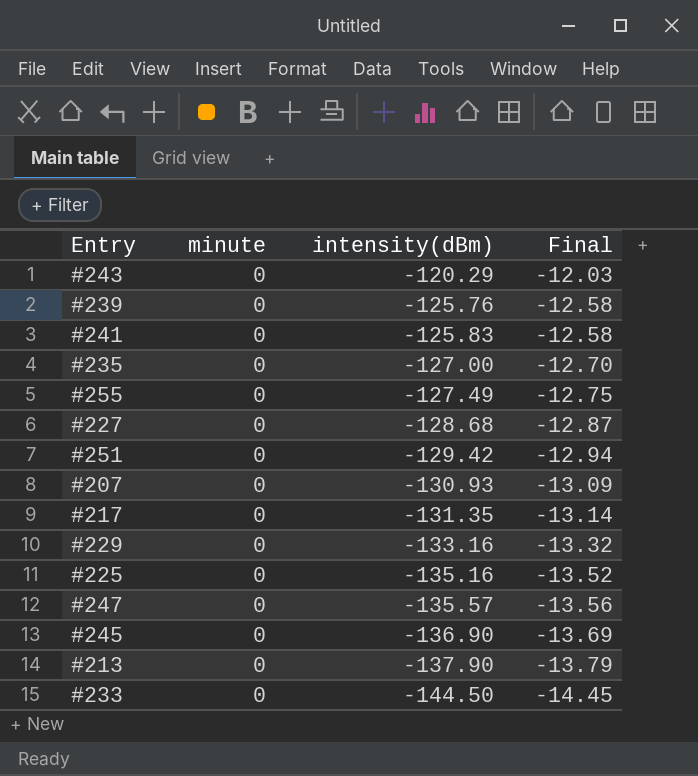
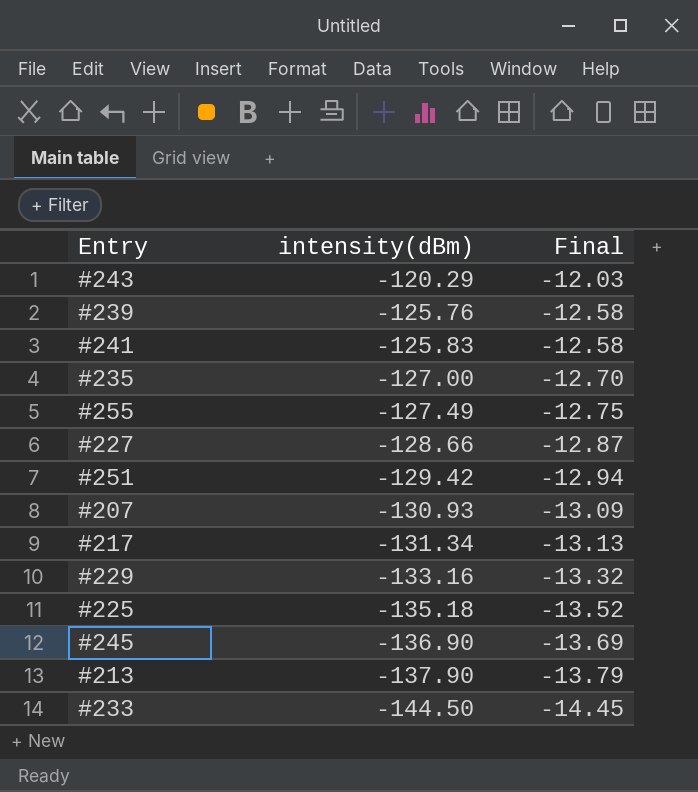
column minute | position: 2 -> none
row #247: 0 | -135.57 | -13.56 -> none
#227 | intensity(dBm): -128.68 -> -128.66
#217 | intensity(dBm): -131.35 -> -131.34
#217 | Final: -13.14 -> -13.13
#225 | intensity(dBm): -135.16 -> -135.18

